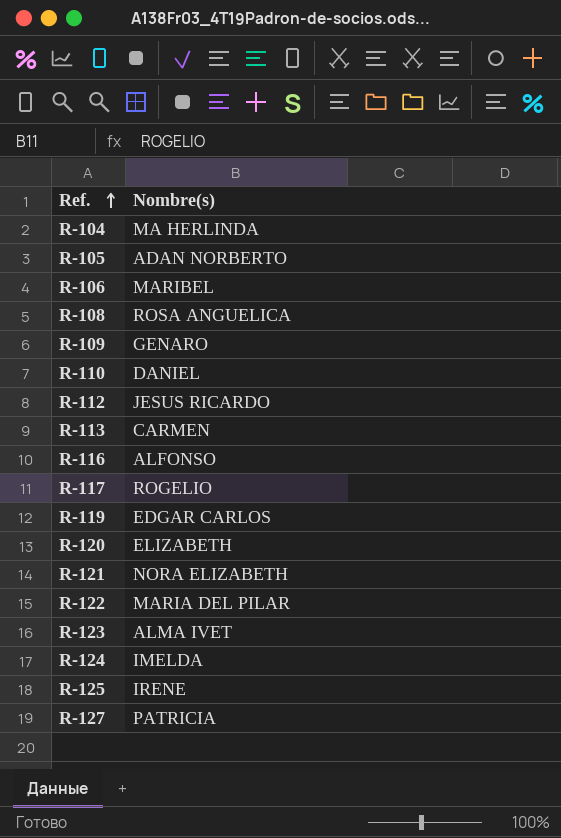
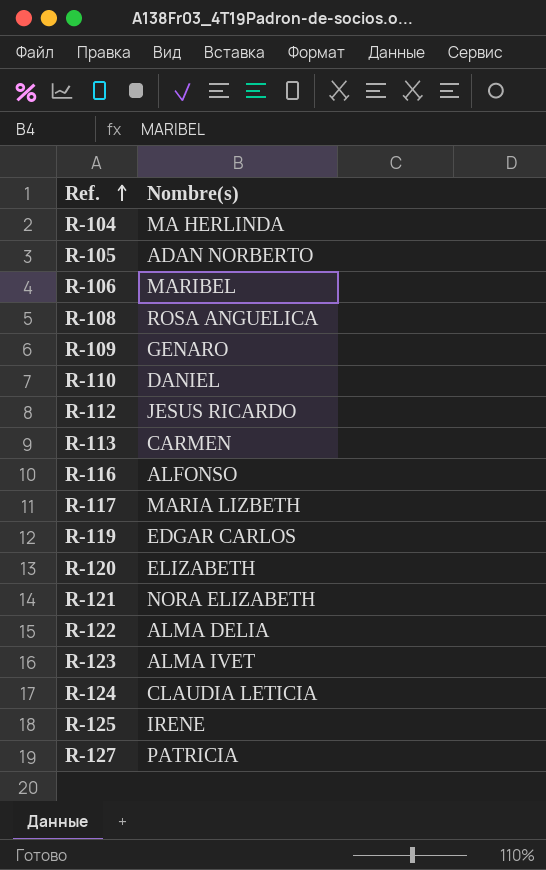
R-117 | Nombre(s): ROGELIO -> MARIA LIZBETH
R-122 | Nombre(s): MARIA DEL PILAR -> ALMA DELIA
R-124 | Nombre(s): IMELDA -> CLAUDIA LETICIA

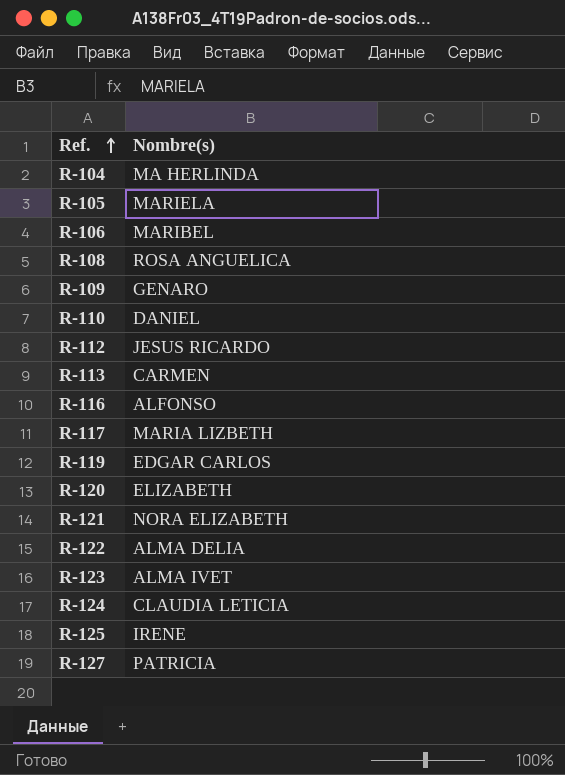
R-105 | Nombre(s): ADAN NORBERTO -> MARIELA

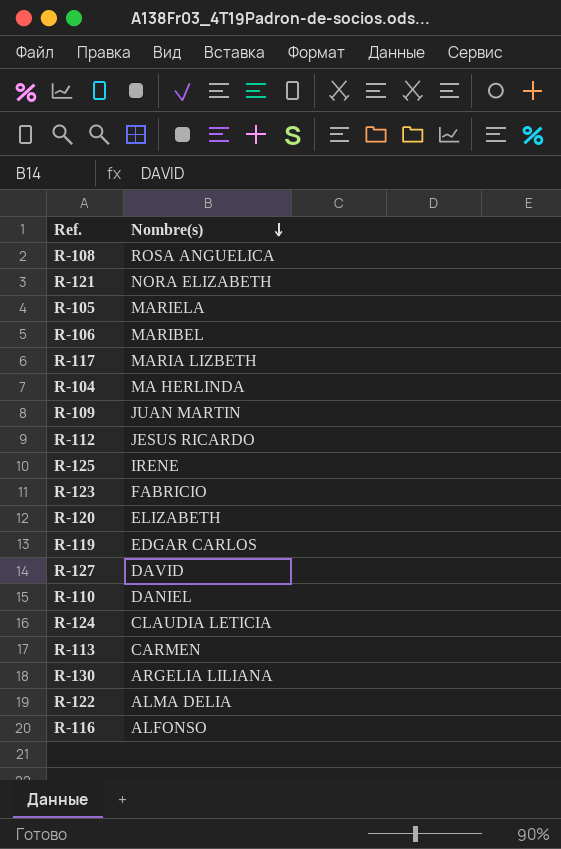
row order: Ref. ascending -> Nombre(s) descending
R-109 | Nombre(s): GENARO -> JUAN MARTIN
R-123 | Nombre(s): ALMA IVET -> FABRICIO
R-127 | Nombre(s): PATRICIA -> DAVID
row R-130: none -> ARGELIA LILIANA

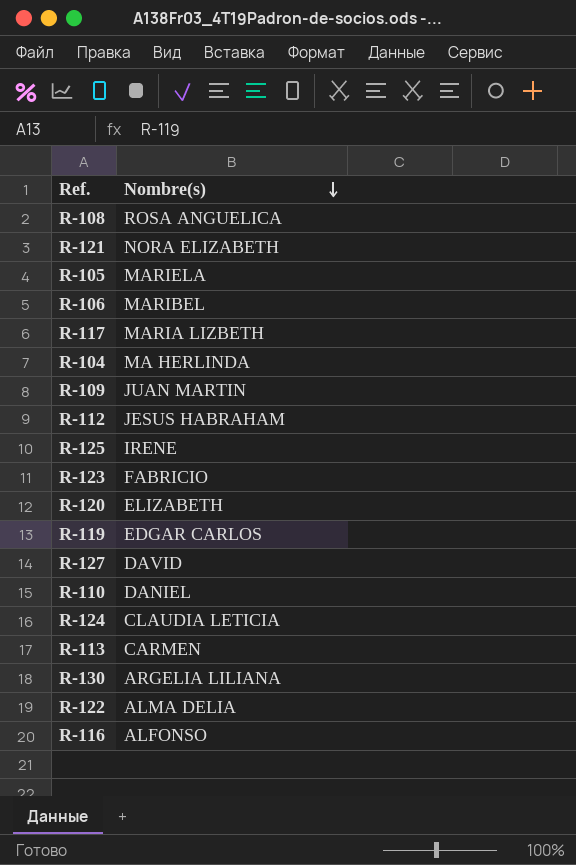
R-112 | Nombre(s): JESUS RICARDO -> JESUS HABRAHAM

